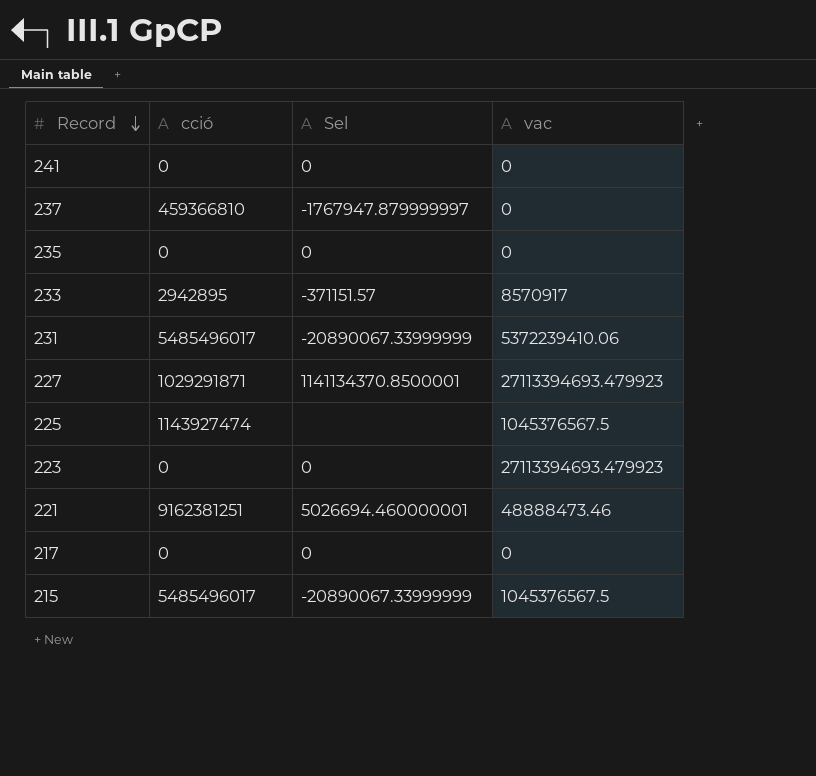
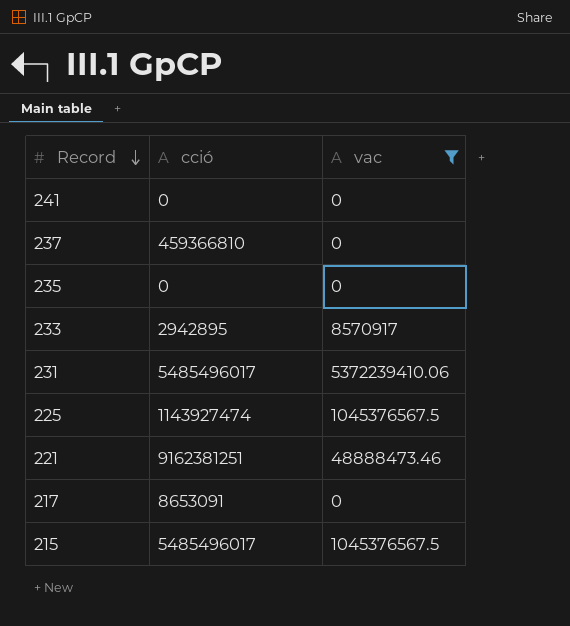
filter: none -> vac != 27113394693.479923
column Sel | position: 3 -> none
217 | cció: 0 -> 8653091

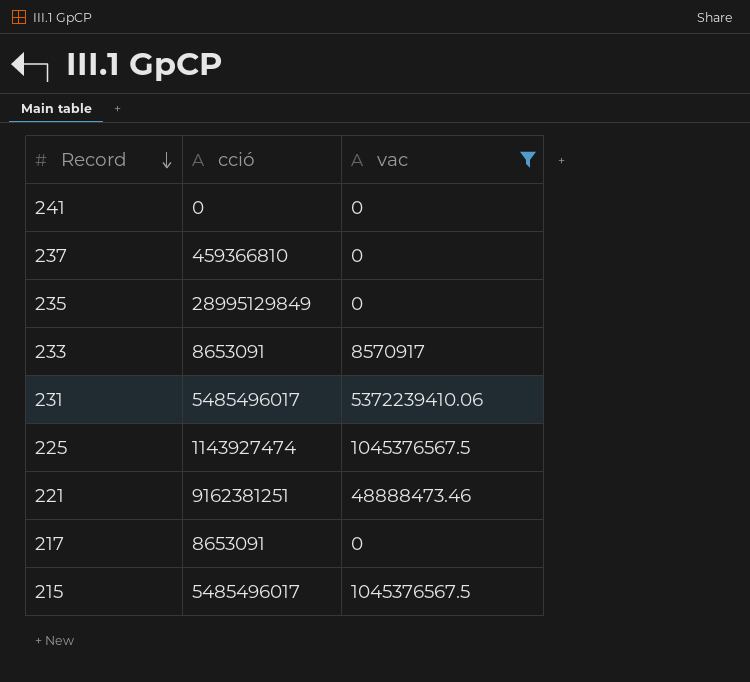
235 | cció: 0 -> 28995129849
233 | cció: 2942895 -> 8653091

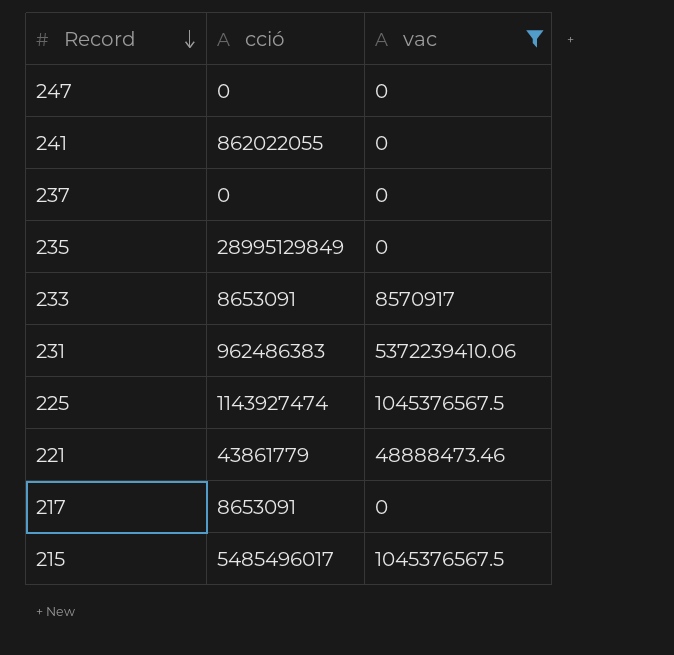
row 247: none -> 0 | 0
241 | cció: 0 -> 862022055
237 | cció: 459366810 -> 0
231 | cció: 5485496017 -> 962486383
221 | cció: 9162381251 -> 43861779

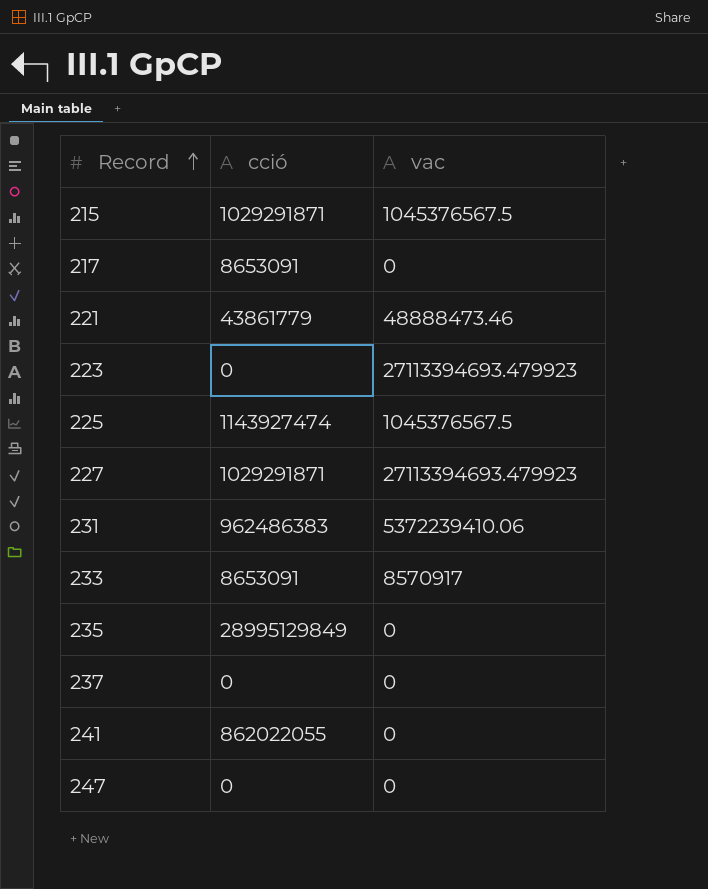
filter: vac != 27113394693.479923 -> none
row order: Record descending -> Record ascending
215 | cció: 5485496017 -> 1029291871

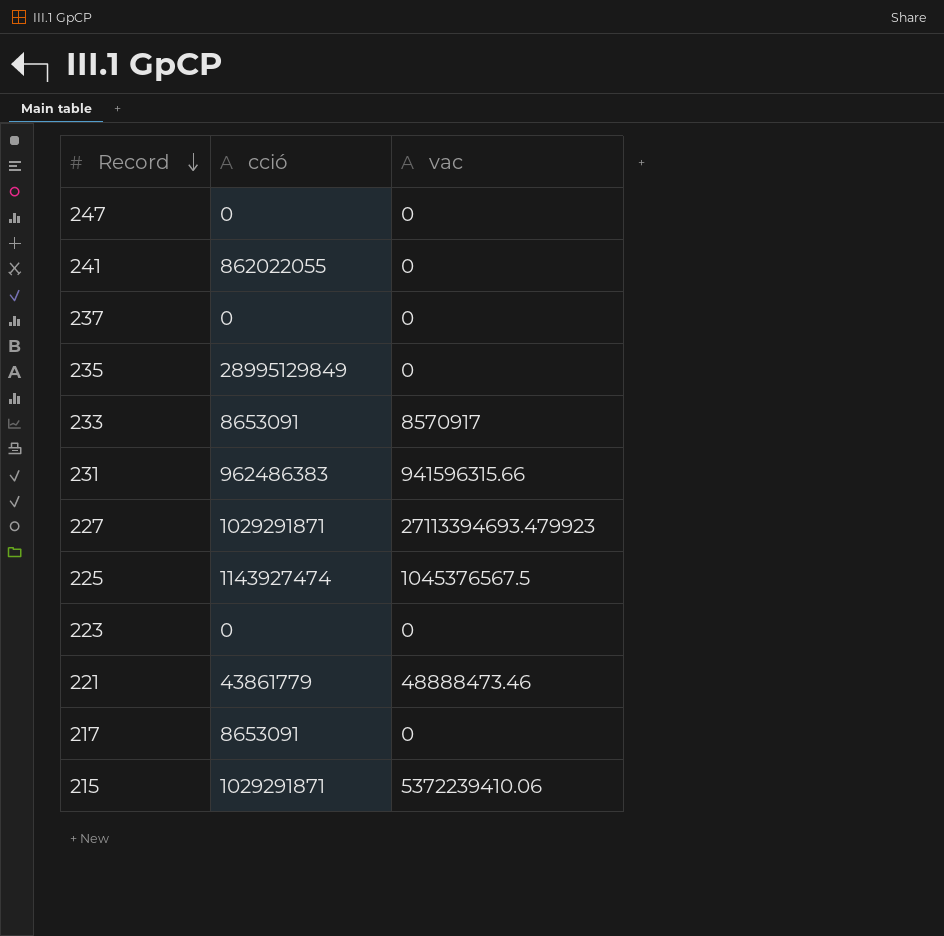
row order: Record ascending -> Record descending
231 | vac: 5372239410.06 -> 941596315.66
223 | vac: 27113394693.479923 -> 0
215 | vac: 1045376567.5 -> 5372239410.06

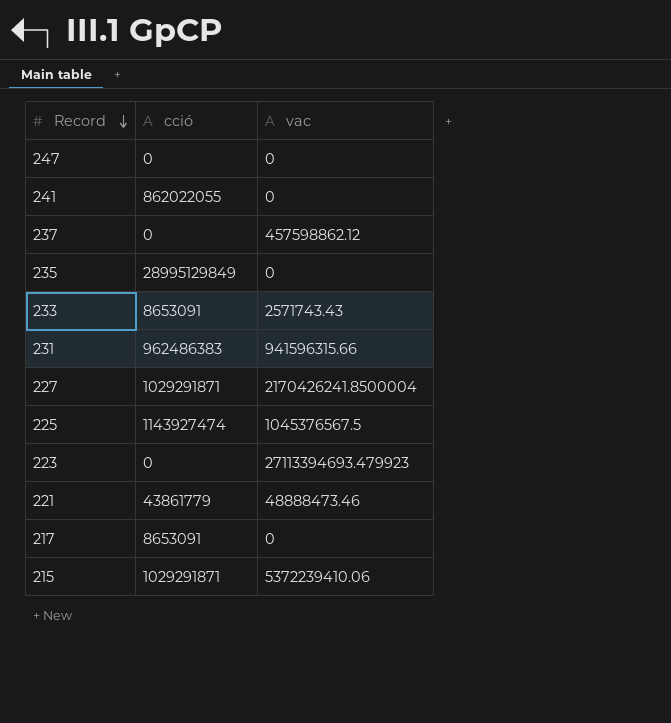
237 | vac: 0 -> 457598862.12
233 | vac: 8570917 -> 2571743.43
227 | vac: 27113394693.479923 -> 2170426241.8500004
223 | vac: 0 -> 27113394693.479923

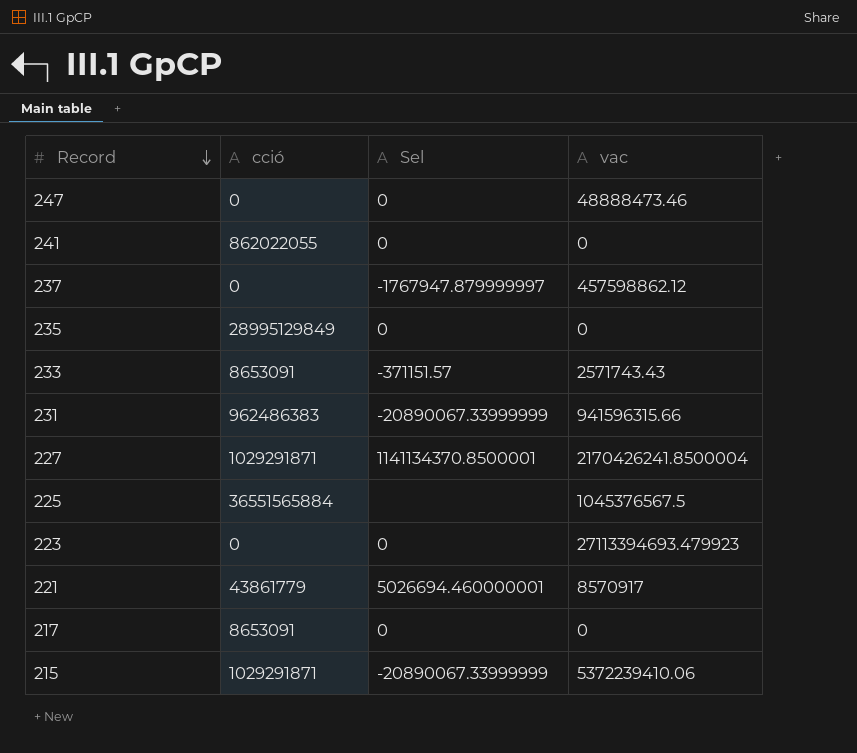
column Sel | position: none -> 3
247 | vac: 0 -> 48888473.46
225 | cció: 1143927474 -> 36551565884
221 | vac: 48888473.46 -> 8570917

